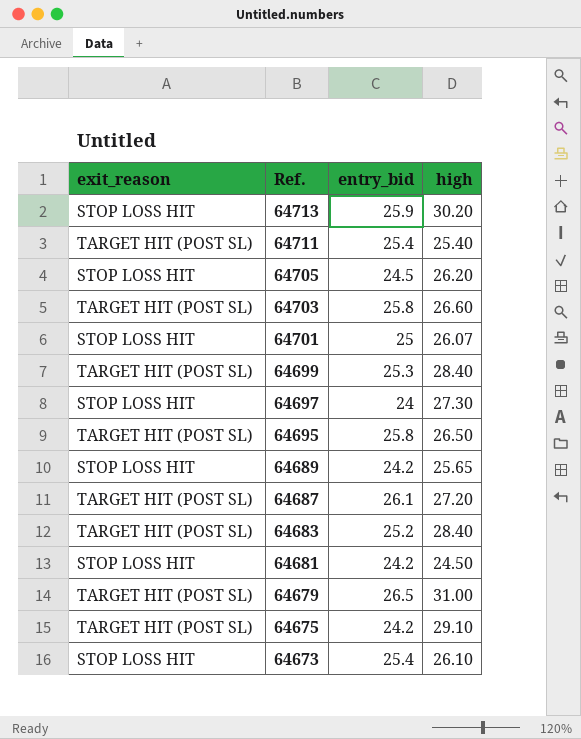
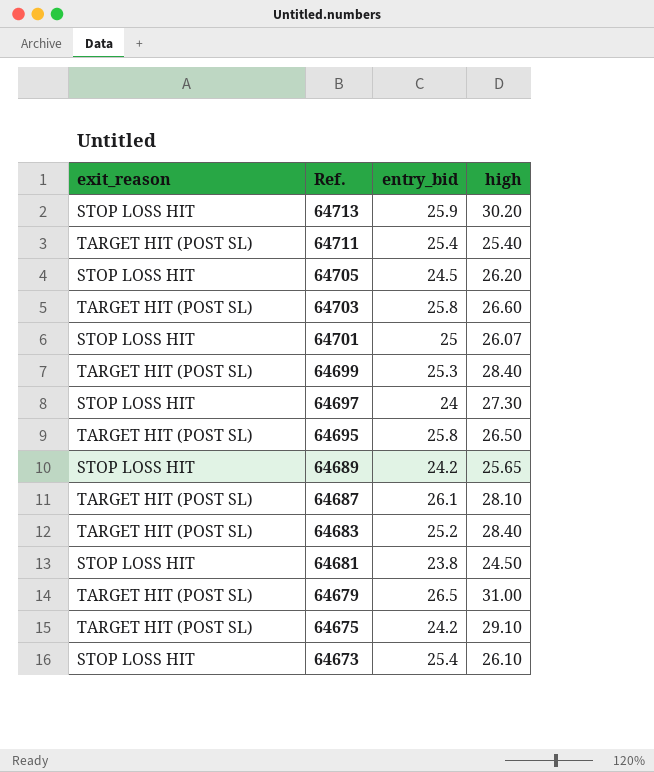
64687 | high: 27.20 -> 28.10
64681 | entry_bid: 24.2 -> 23.8

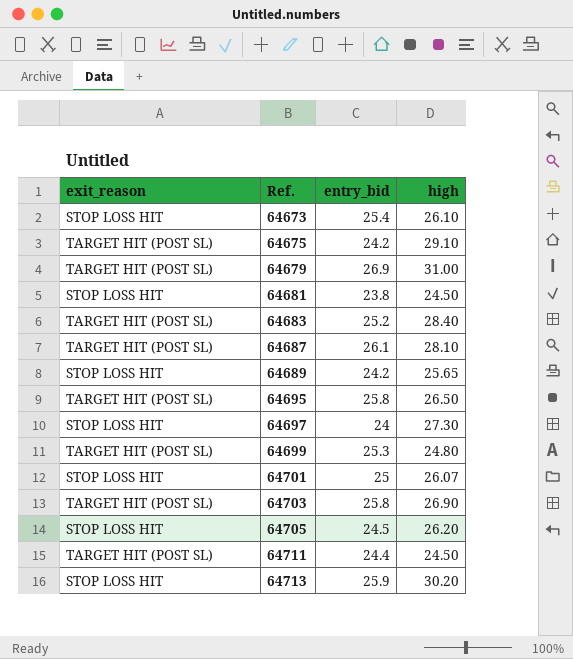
row order: Ref. descending -> Ref. ascending
64679 | entry_bid: 26.5 -> 26.9
64699 | high: 28.40 -> 24.80
64703 | high: 26.60 -> 26.90
64711 | entry_bid: 25.4 -> 24.4
64711 | high: 25.40 -> 24.50

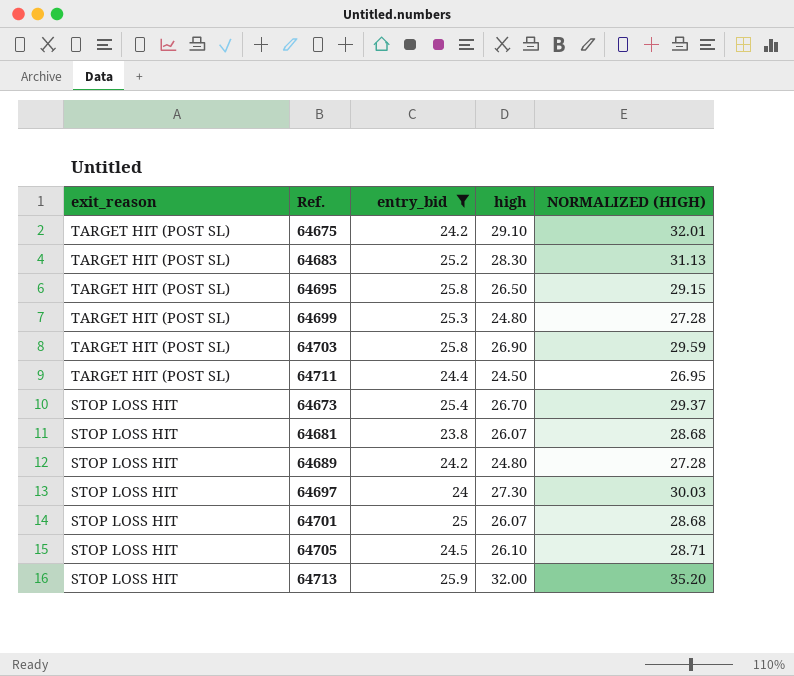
filter: none -> entry_bid <= 25.9
row order: Ref. ascending -> exit_reason descending
column NORMALIZED (HIGH) | formula: none -> [high] * 1.1
64683 | high: 28.40 -> 28.30
64673 | high: 26.10 -> 26.70
64681 | high: 24.50 -> 26.07
64689 | high: 25.65 -> 24.80
64705 | high: 26.20 -> 26.10
64713 | high: 30.20 -> 32.00

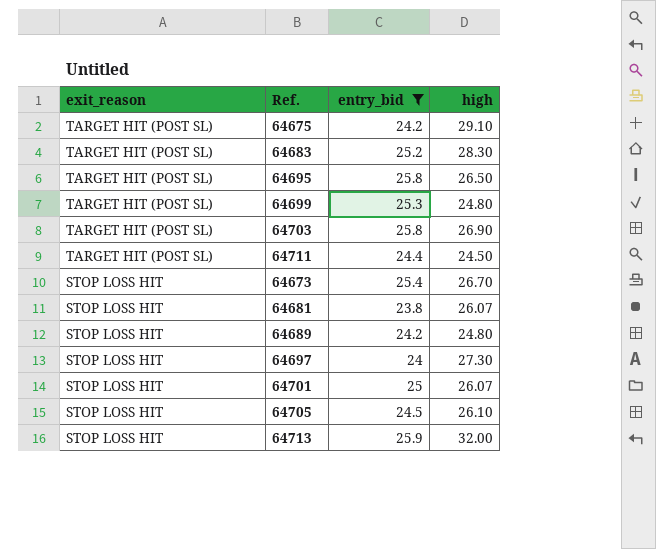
column NORMALIZED (HIGH) | formula: [high] * 1.1 -> none

